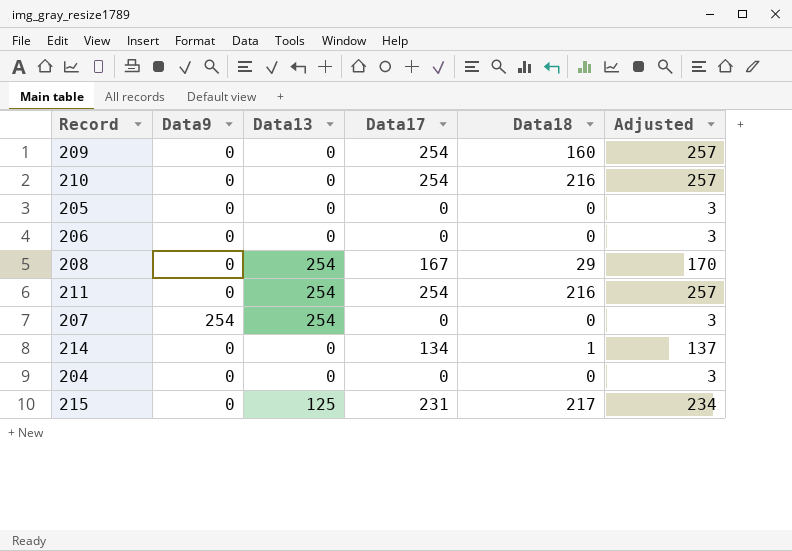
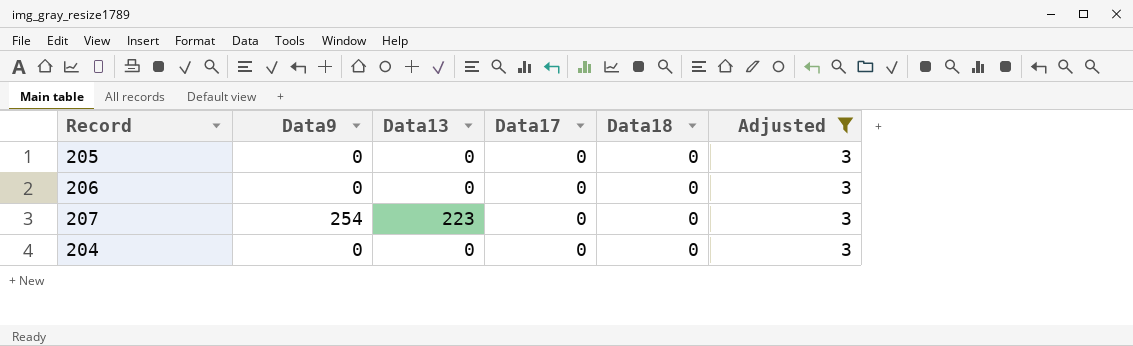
filter: none -> Adjusted = 3
207 | Data13: 254 -> 223

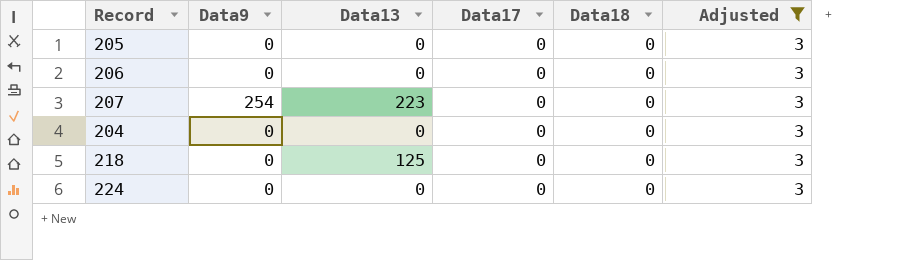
row 218: none -> 0 | 125 | 0 | 0 | 3
row 224: none -> 0 | 0 | 0 | 0 | 3

